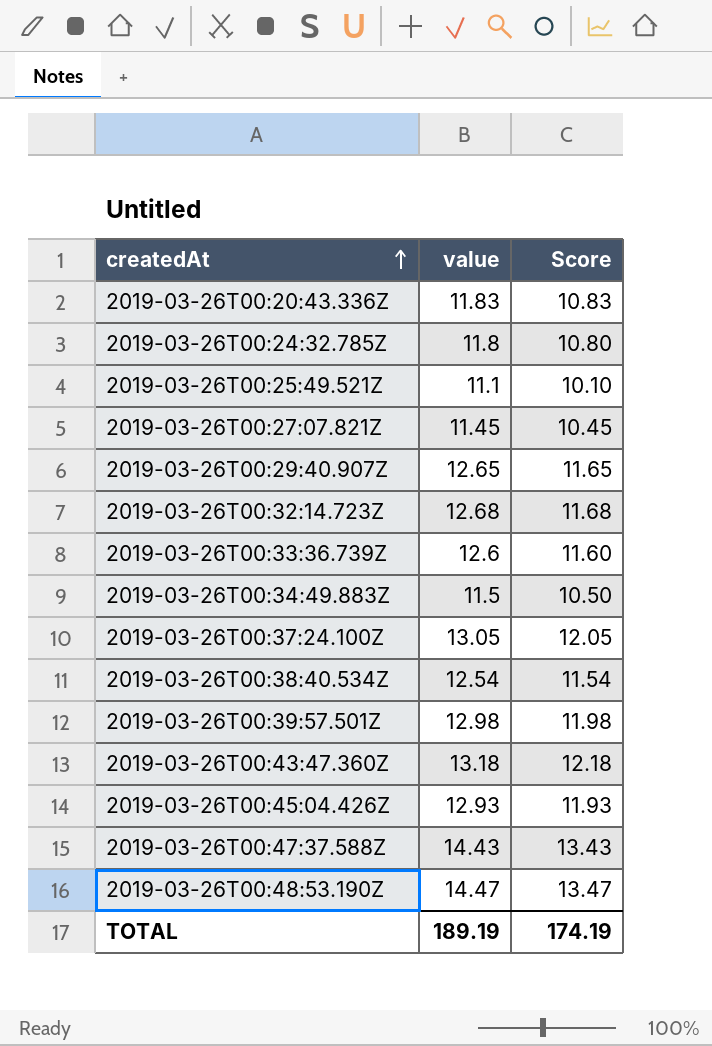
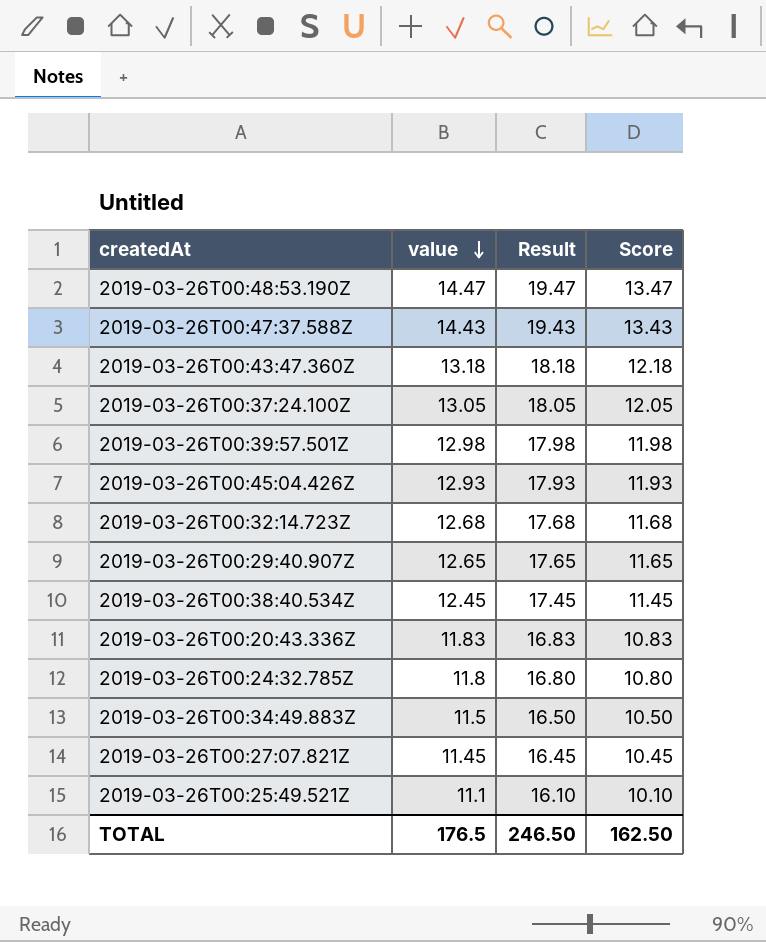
row order: createdAt ascending -> value descending
column Result | formula: none -> [value] + 5
row 2019-03-26T00:33:36.739Z: 12.6 | 11.60 -> none
2019-03-26T00:38:40.534Z | value: 12.54 -> 12.45
2019-03-26T00:38:40.534Z | Score: 11.54 -> 11.45
TOTAL | value: 189.19 -> 176.5
TOTAL | Score: 174.19 -> 162.50

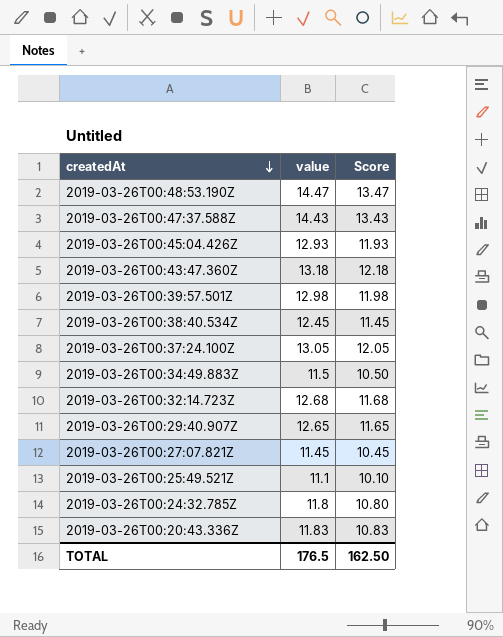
row order: value descending -> createdAt descending
column Result | formula: [value] + 5 -> none

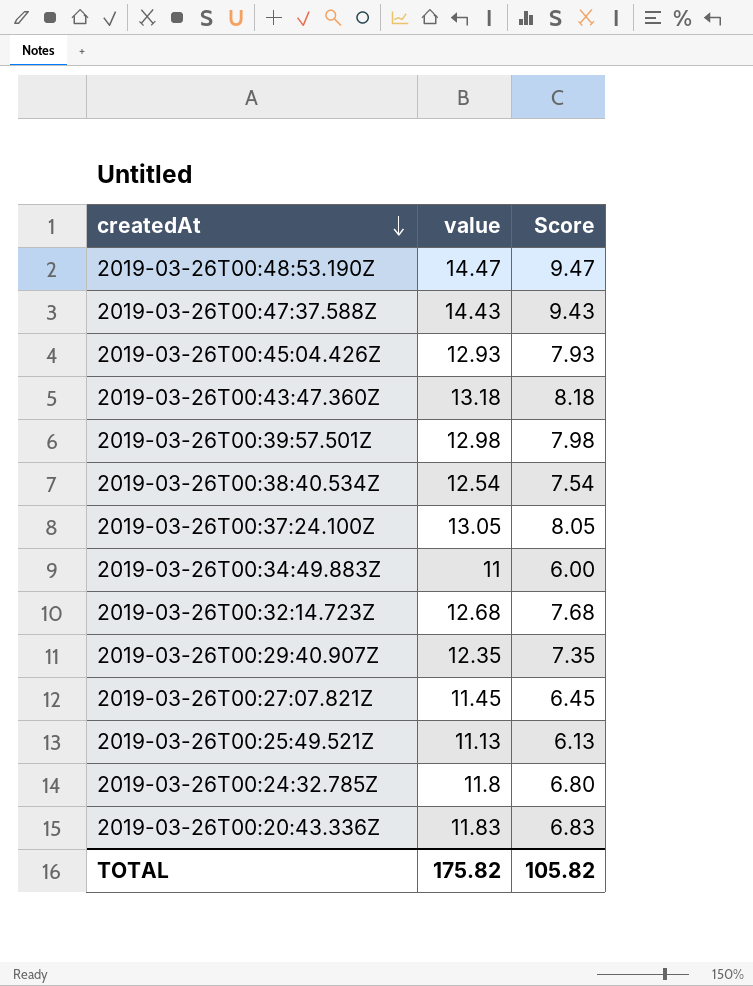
column Score | formula: [value] - 1 -> [value] - 5
2019-03-26T00:38:40.534Z | value: 12.45 -> 12.54
2019-03-26T00:34:49.883Z | value: 11.5 -> 11
2019-03-26T00:29:40.907Z | value: 12.65 -> 12.35
2019-03-26T00:25:49.521Z | value: 11.1 -> 11.13
TOTAL | value: 176.5 -> 175.82
TOTAL | Score: 162.50 -> 105.82

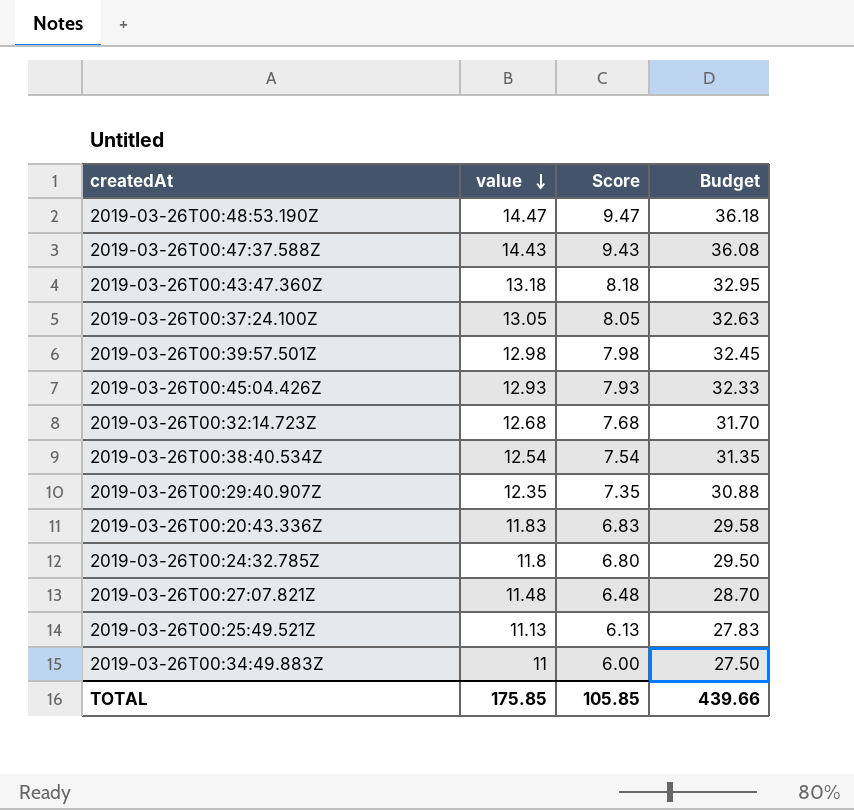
row order: createdAt descending -> value descending
column Budget | formula: none -> [value] * 2.5
2019-03-26T00:27:07.821Z | value: 11.45 -> 11.48
2019-03-26T00:27:07.821Z | Score: 6.45 -> 6.48
TOTAL | value: 175.82 -> 175.85
TOTAL | Score: 105.82 -> 105.85

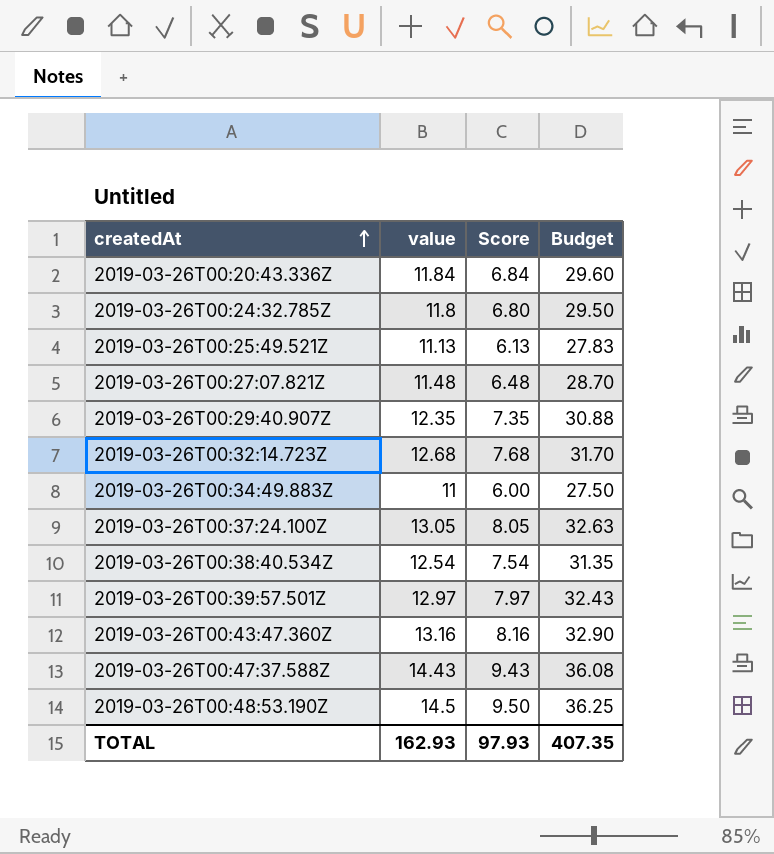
row order: value descending -> createdAt ascending
row 2019-03-26T00:45:04.426Z: 12.93 | 7.93 | 32.33 -> none
2019-03-26T00:20:43.336Z | value: 11.83 -> 11.84
2019-03-26T00:20:43.336Z | Score: 6.83 -> 6.84
2019-03-26T00:20:43.336Z | Budget: 29.58 -> 29.60
2019-03-26T00:39:57.501Z | value: 12.98 -> 12.97
2019-03-26T00:39:57.501Z | Score: 7.98 -> 7.97
2019-03-26T00:39:57.501Z | Budget: 32.45 -> 32.43
2019-03-26T00:43:47.360Z | value: 13.18 -> 13.16
2019-03-26T00:43:47.360Z | Score: 8.18 -> 8.16
2019-03-26T00:43:47.360Z | Budget: 32.95 -> 32.90
2019-03-26T00:48:53.190Z | value: 14.47 -> 14.5
2019-03-26T00:48:53.190Z | Score: 9.47 -> 9.50
2019-03-26T00:48:53.190Z | Budget: 36.18 -> 36.25
TOTAL | value: 175.85 -> 162.93
TOTAL | Score: 105.85 -> 97.93
TOTAL | Budget: 439.66 -> 407.35

